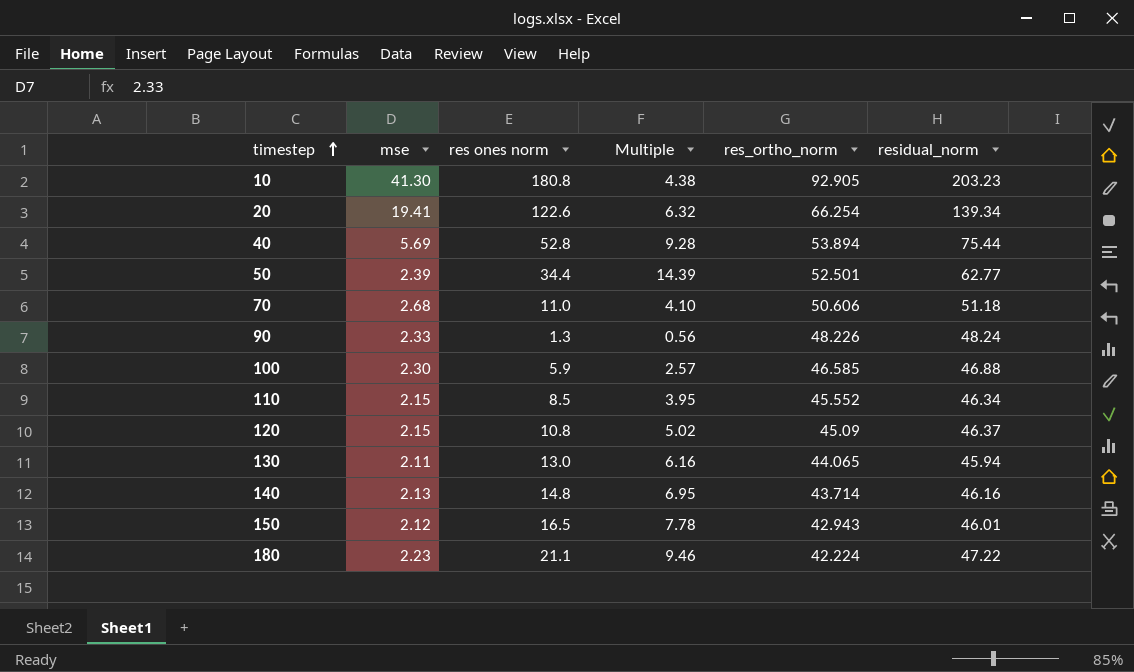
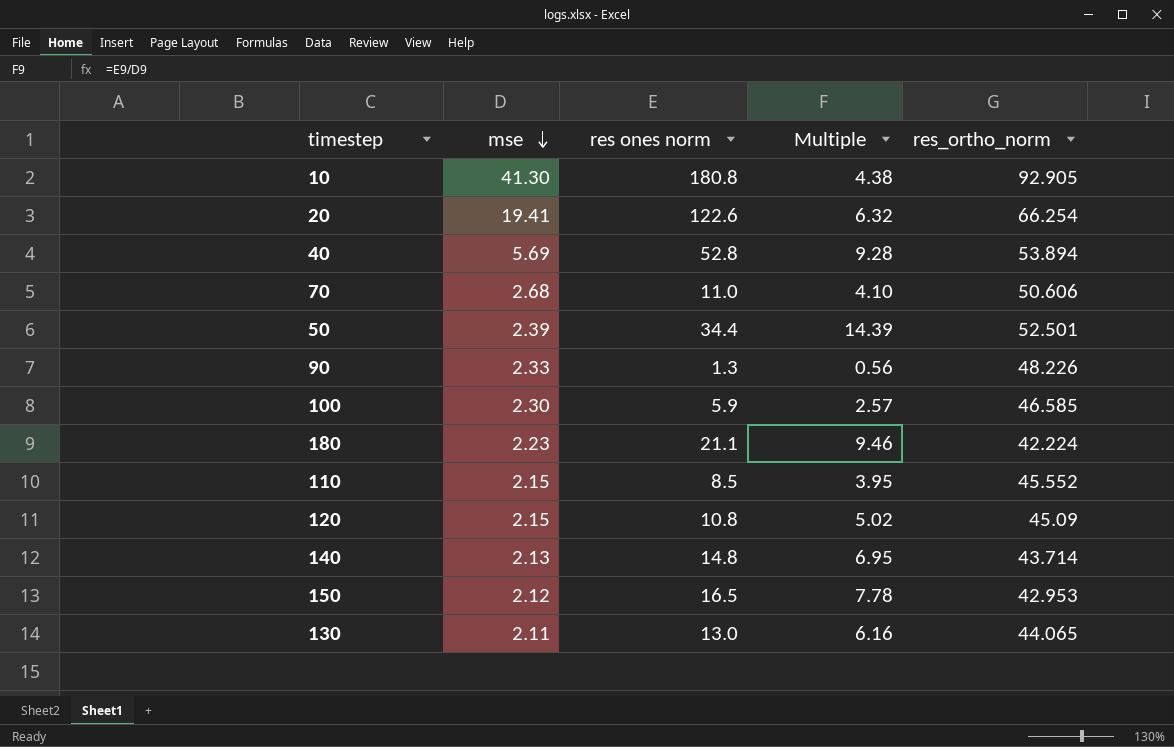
row order: timestep ascending -> mse descending
column residual_norm | position: 6 -> none
150 | res_ortho_norm: 42.943 -> 42.953

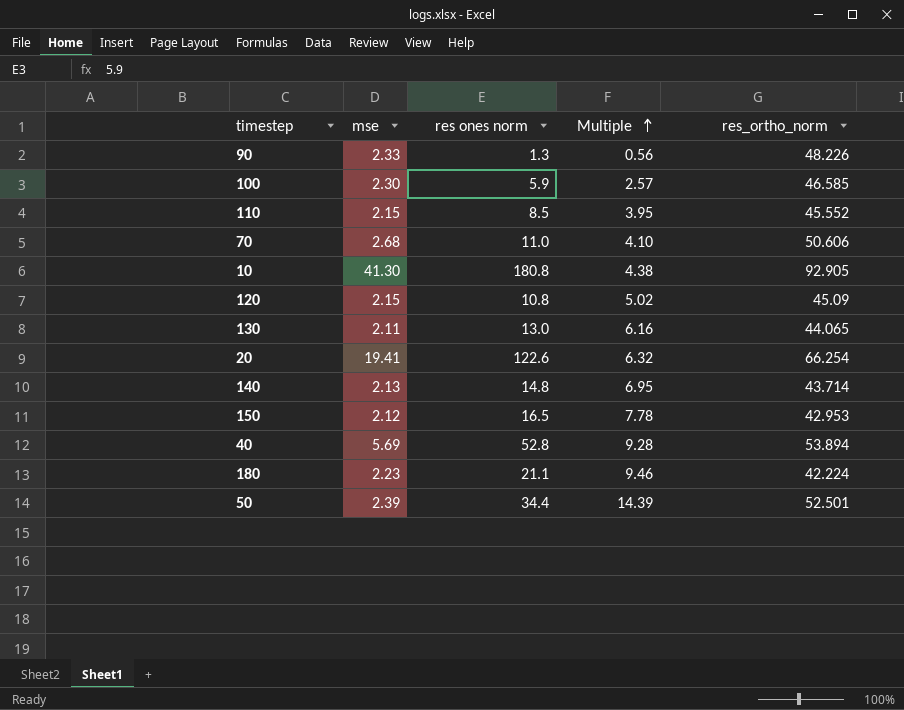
row order: mse descending -> Multiple ascending

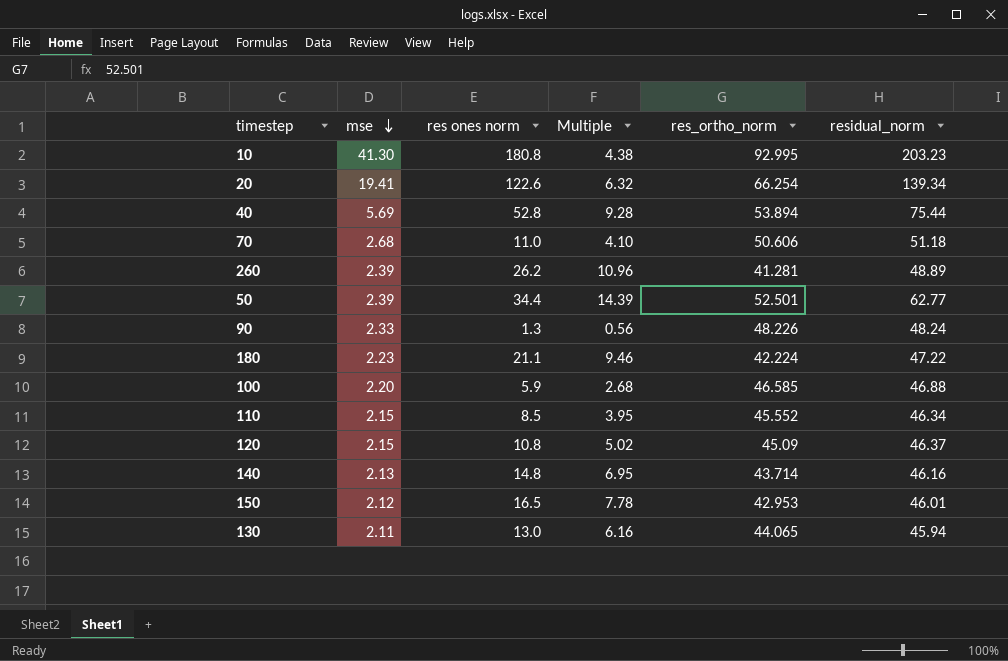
row order: Multiple ascending -> mse descending
column residual_norm | position: none -> 6
10 | res_ortho_norm: 92.905 -> 92.995
row 260: none -> 2.39 | 26.2 | 10.96 | 41.281 | 48.89
100 | mse: 2.30 -> 2.20
100 | Multiple: 2.57 -> 2.68

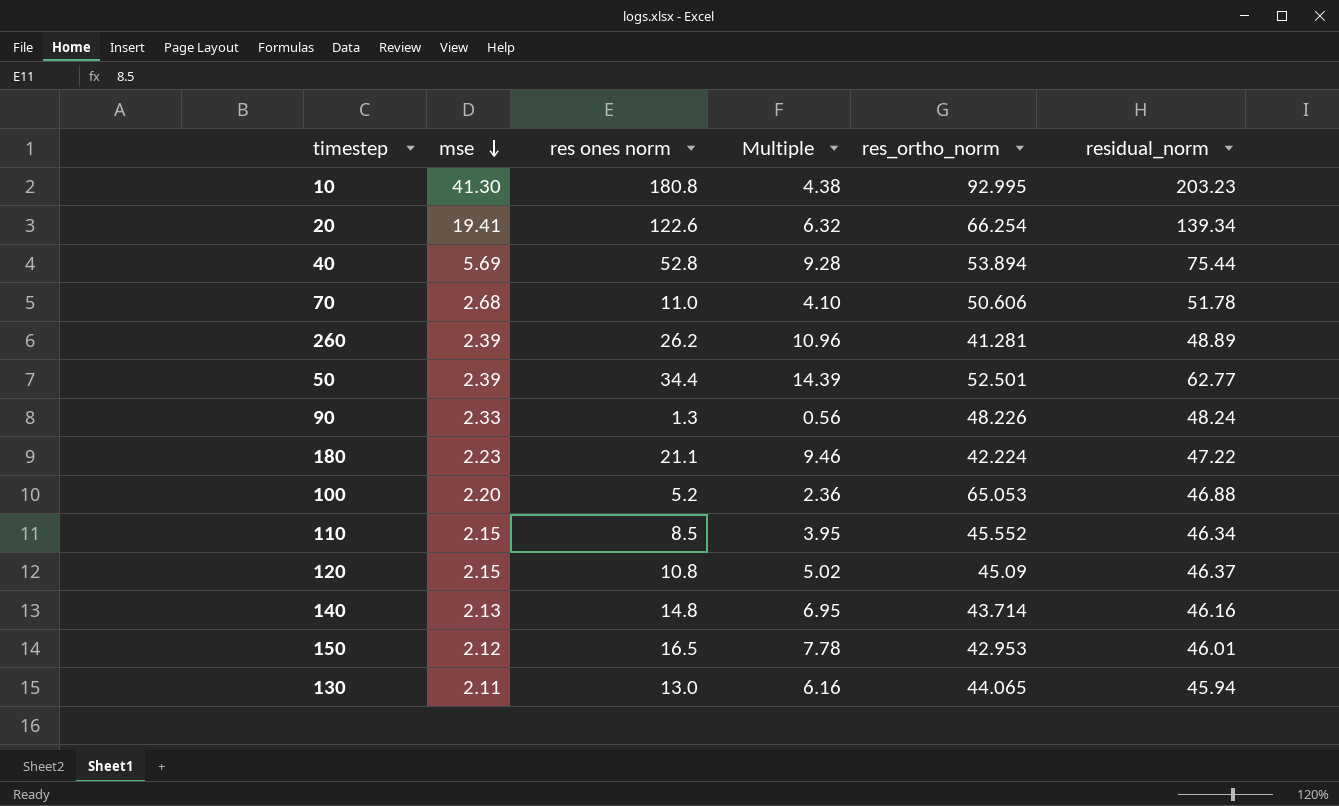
70 | residual_norm: 51.18 -> 51.78
100 | res ones norm: 5.9 -> 5.2
100 | Multiple: 2.68 -> 2.36
100 | res_ortho_norm: 46.585 -> 65.053

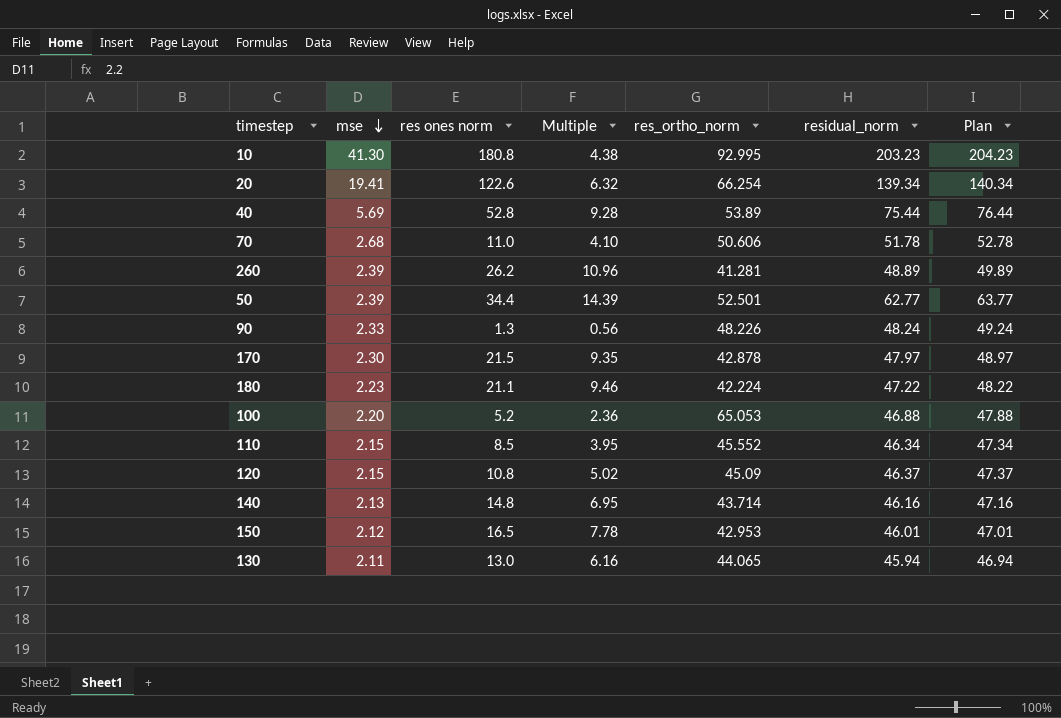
column Plan | formula: none -> [residual_norm] + 1
40 | res_ortho_norm: 53.894 -> 53.89
row 170: none -> 2.30 | 21.5 | 9.35 | 42.878 | 47.97 | 48.97

